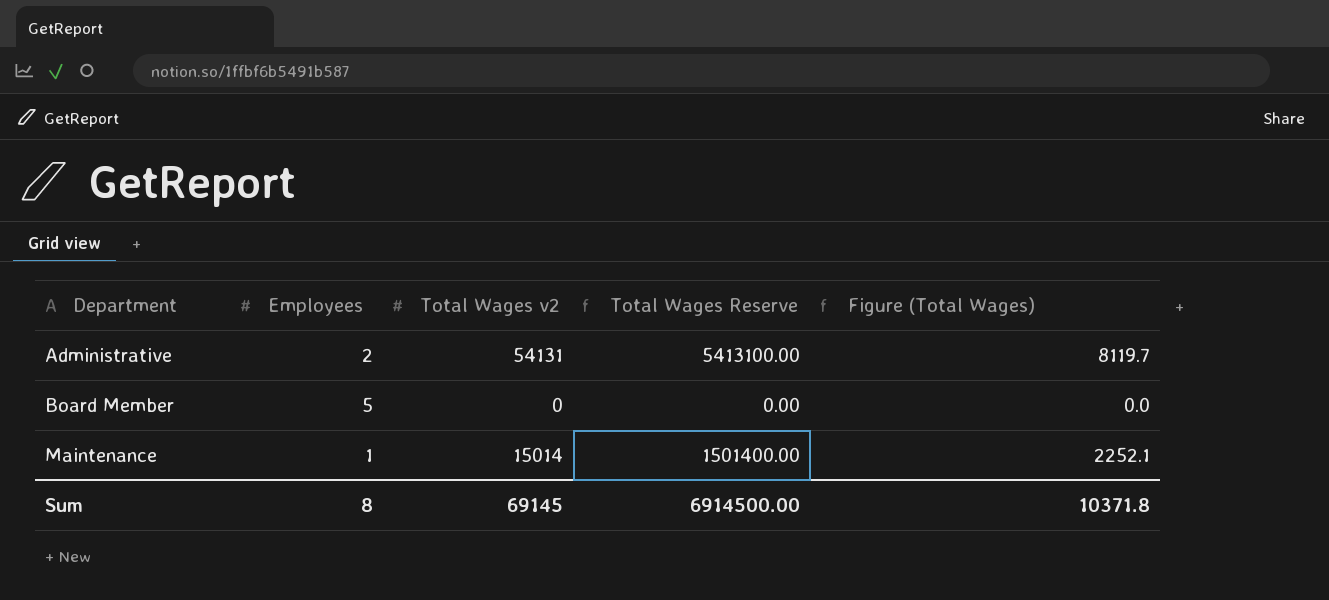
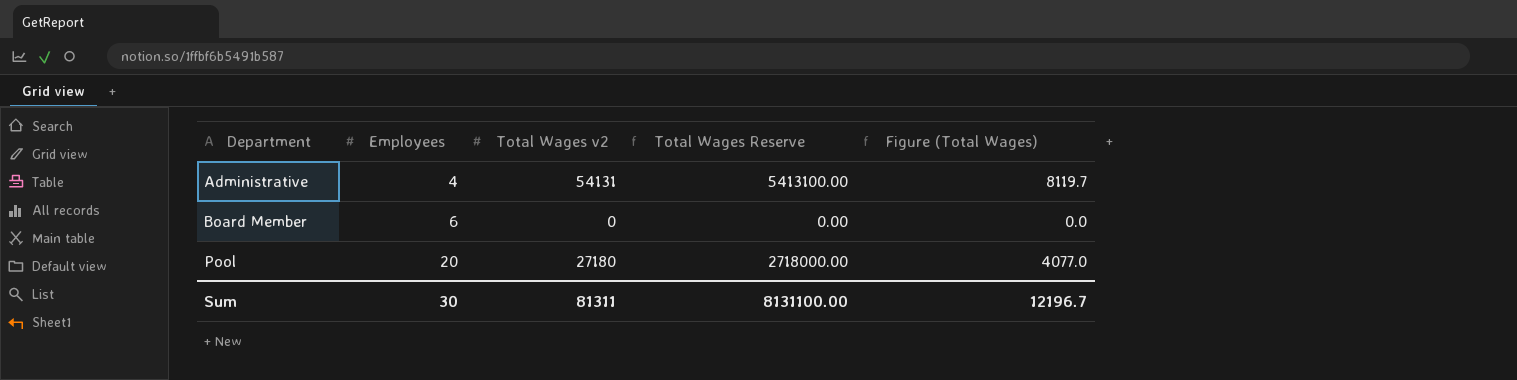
row Maintenance: 1 | 15014 | 1501400.00 | 2252.1 -> none
Administrative | Employees: 2 -> 4
Board Member | Employees: 5 -> 6
row Pool: none -> 20 | 27180 | 2718000.00 | 4077.0
Sum | Employees: 8 -> 30
Sum | Total Wages v2: 69145 -> 81311
Sum | Total Wages Reserve: 6914500.00 -> 8131100.00
Sum | Figure (Total Wages): 10371.8 -> 12196.7

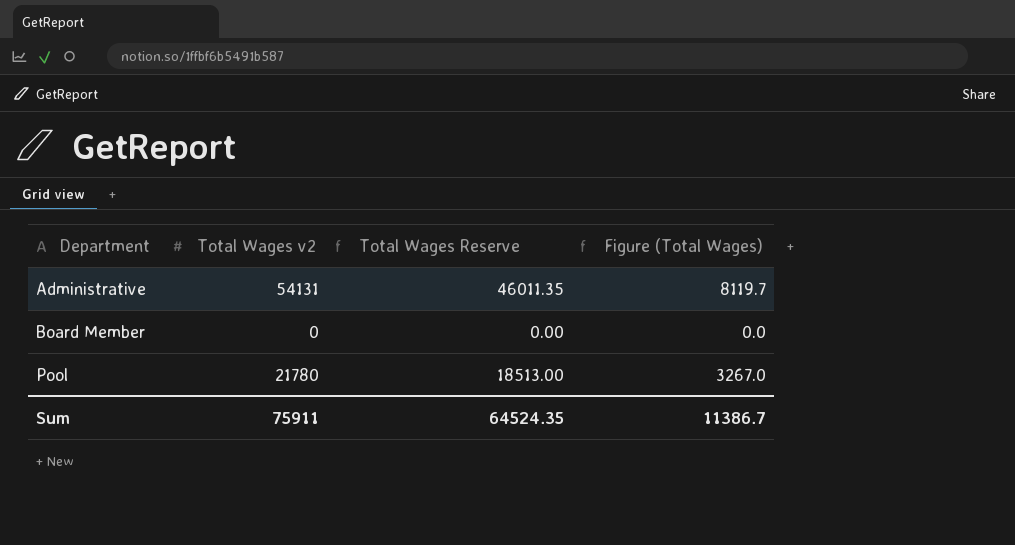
column Employees | position: 2 -> none
column Total Wages Reserve | formula: [Total Wages v2] * 100 -> [Total Wages v2] * 0.85
Pool | Total Wages v2: 27180 -> 21780
Pool | Figure (Total Wages): 4077.0 -> 3267.0
Sum | Total Wages v2: 81311 -> 75911
Sum | Total Wages Reserve: 8131100.00 -> 64524.35
Sum | Figure (Total Wages): 12196.7 -> 11386.7

